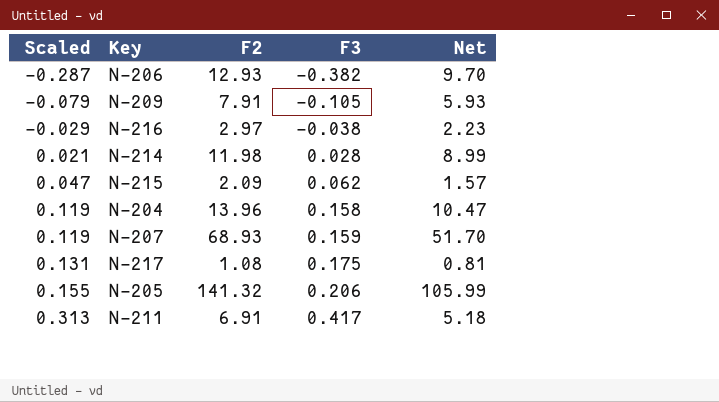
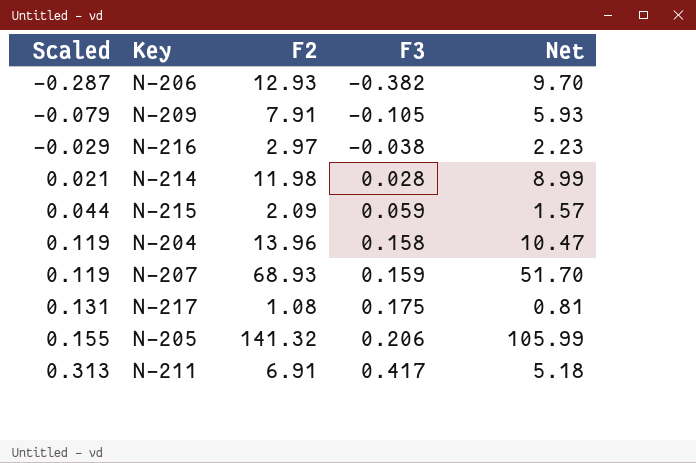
N-215 | Scaled: 0.047 -> 0.044
N-215 | F3: 0.062 -> 0.059

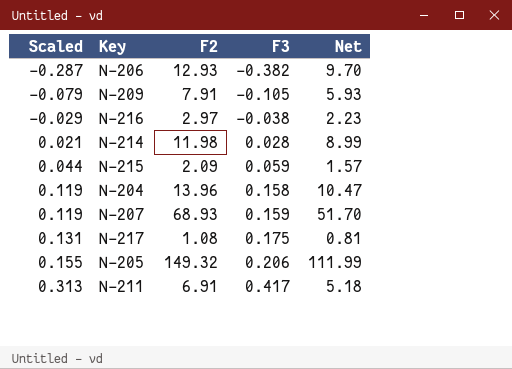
N-205 | F2: 141.32 -> 149.32
N-205 | Net: 105.99 -> 111.99

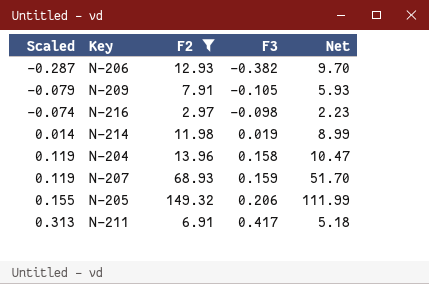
filter: none -> F2 >= 2.97
N-216 | Scaled: -0.029 -> -0.074
N-216 | F3: -0.038 -> -0.098
N-214 | Scaled: 0.021 -> 0.014
N-214 | F3: 0.028 -> 0.019

